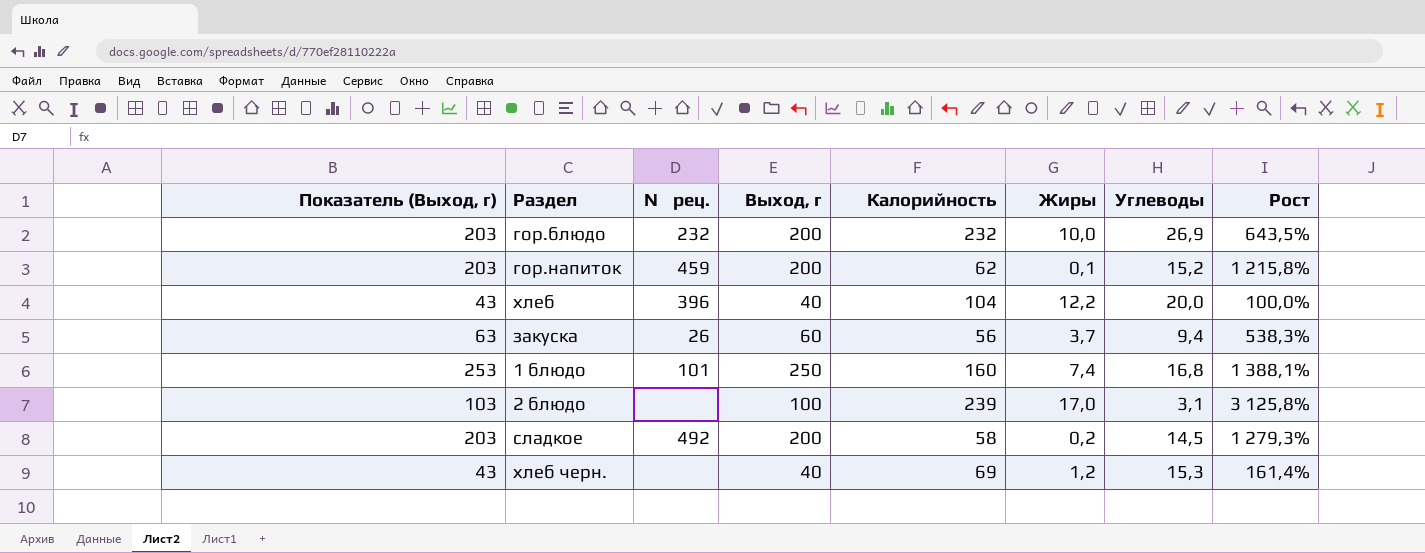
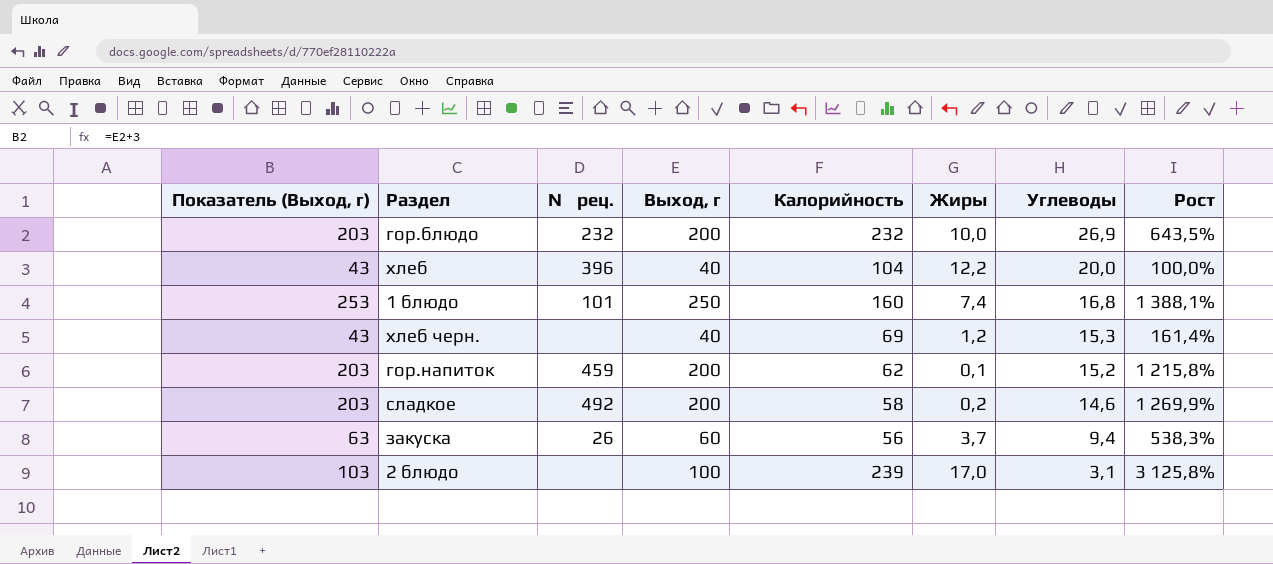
row order: none -> Углеводы descending
сладкое | Углеводы: 14,5 -> 14,6
сладкое | Рост: 1 279,3% -> 1 269,9%

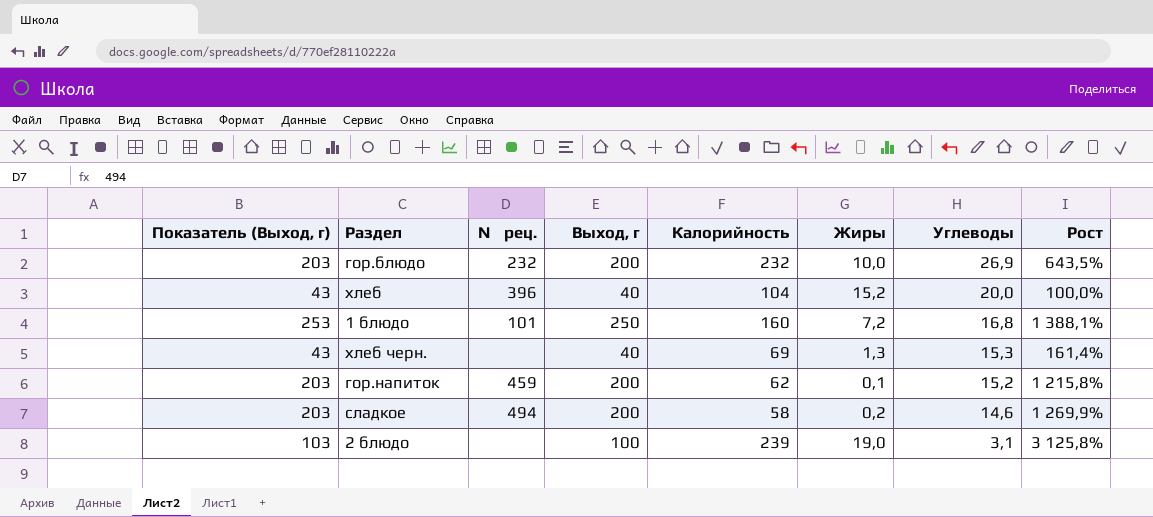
row закуска: 63 | 26 | 60 | 56 | 3,7 | 9,4 | 538,3% -> none
хлеб | Жиры: 12,2 -> 15,2
1 блюдо | Жиры: 7,4 -> 7,2
хлеб черн. | Жиры: 1,2 -> 1,3
сладкое | № рец.: 492 -> 494
2 блюдо | Жиры: 17,0 -> 19,0

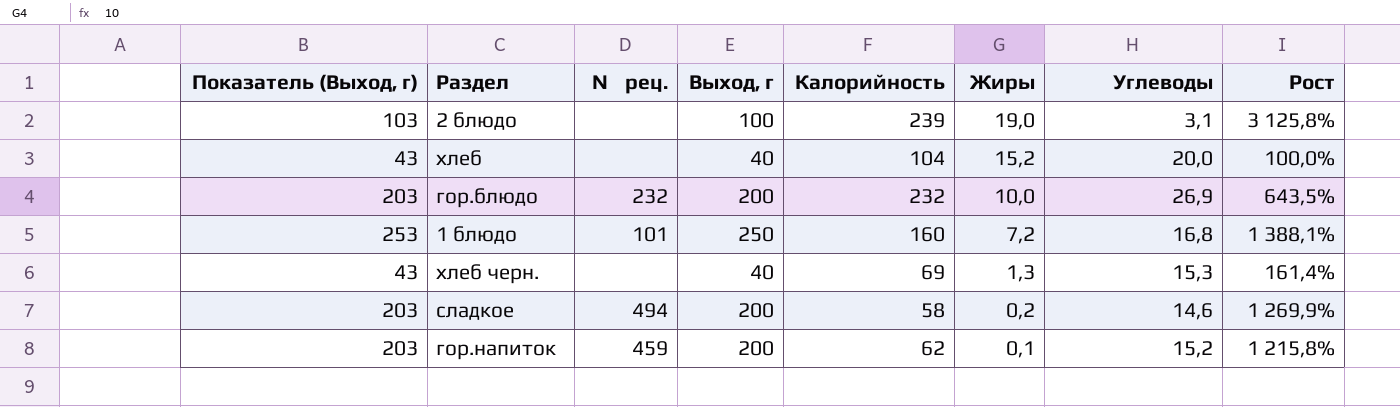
row order: Углеводы descending -> Жиры descending
хлеб | № рец.: 396 -> none

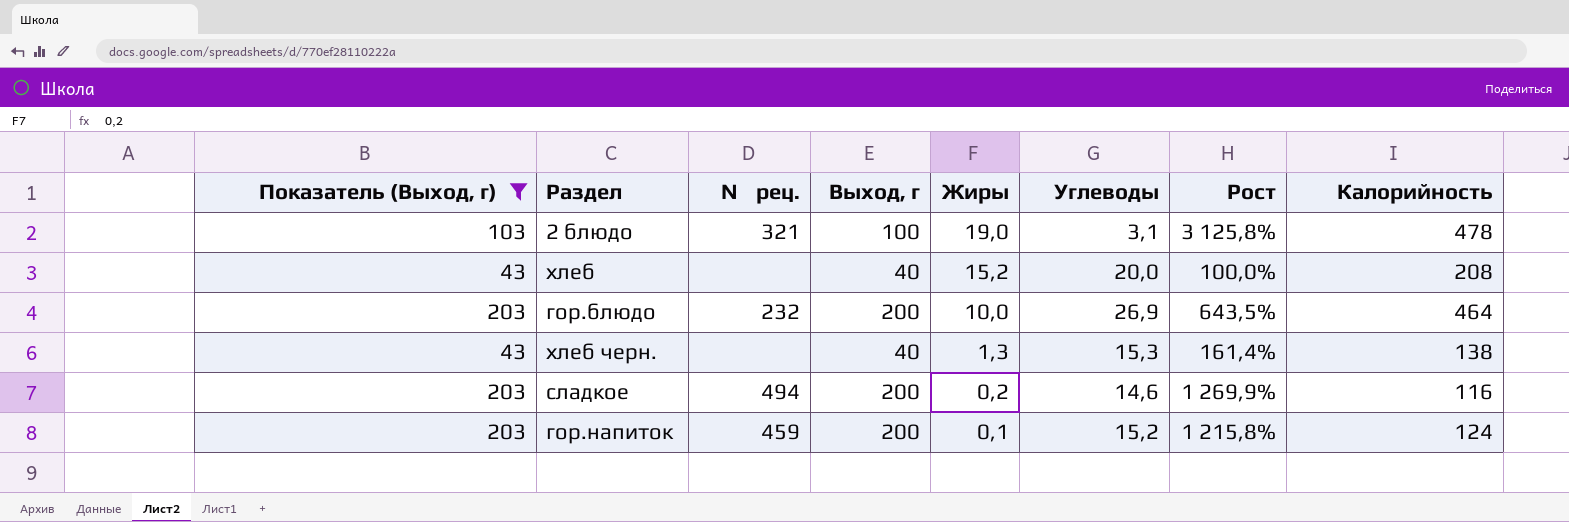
filter: none -> Показатель (Выход, г) != 253
column Калорийность | position: 5 -> 8
2 блюдо | № рец.: none -> 321
2 блюдо | Калорийность: 239 -> 478
хлеб | Калорийность: 104 -> 208
гор.блюдо | Калорийность: 232 -> 464
хлеб черн. | Калорийность: 69 -> 138
сладкое | Калорийность: 58 -> 116
гор.напиток | Калорийность: 62 -> 124

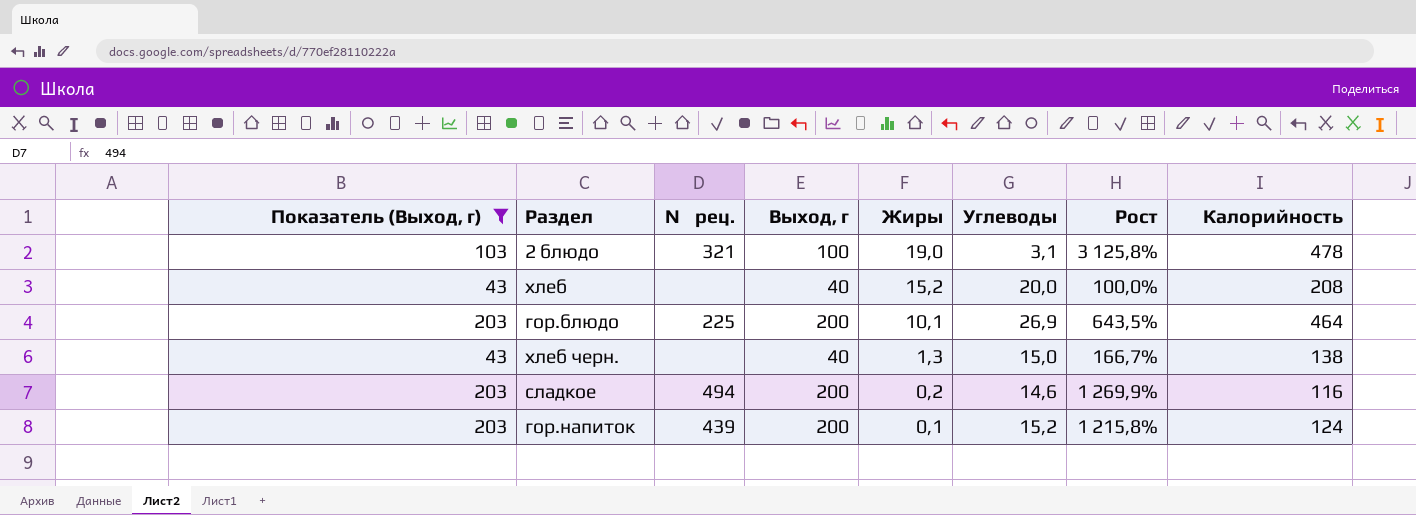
гор.блюдо | № рец.: 232 -> 225
гор.блюдо | Жиры: 10,0 -> 10,1
хлеб черн. | Углеводы: 15,3 -> 15,0
хлеб черн. | Рост: 161,4% -> 166,7%
гор.напиток | № рец.: 459 -> 439

